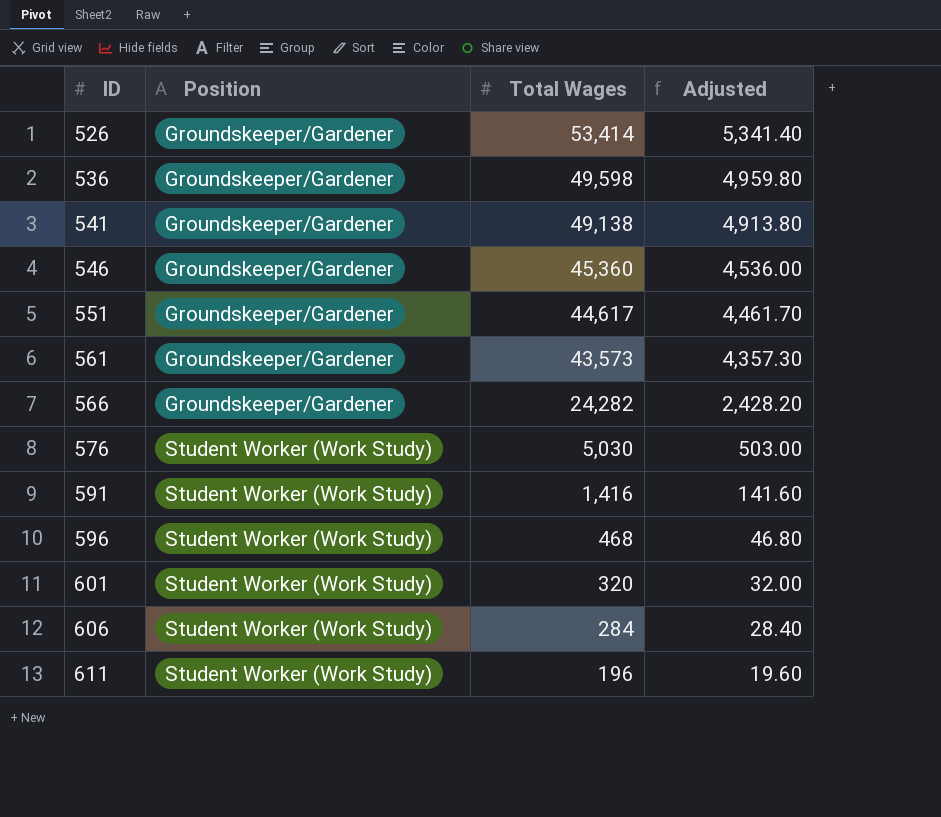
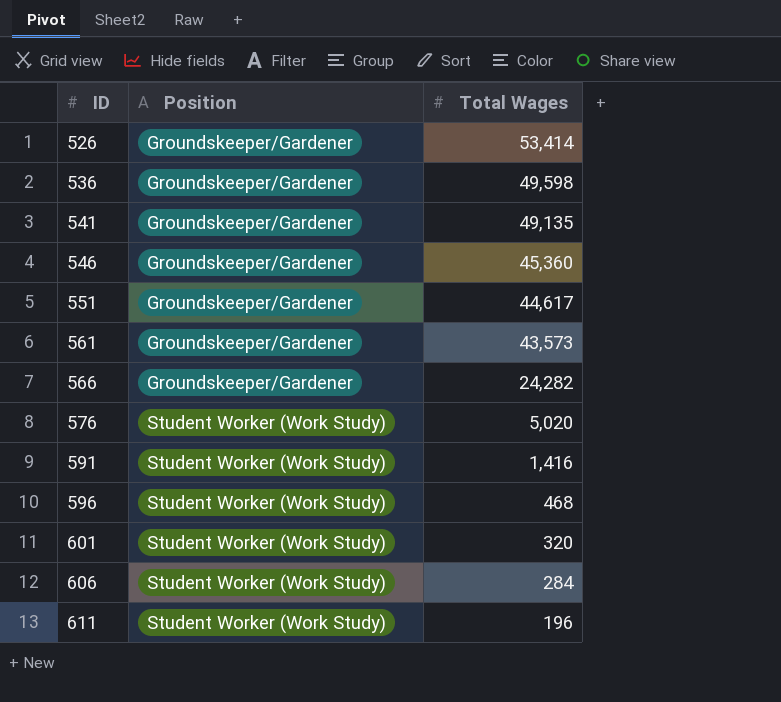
column Adjusted | formula: [Total Wages] * 0.1 -> none
541 | Total Wages: 49,138 -> 49,135
576 | Total Wages: 5,030 -> 5,020

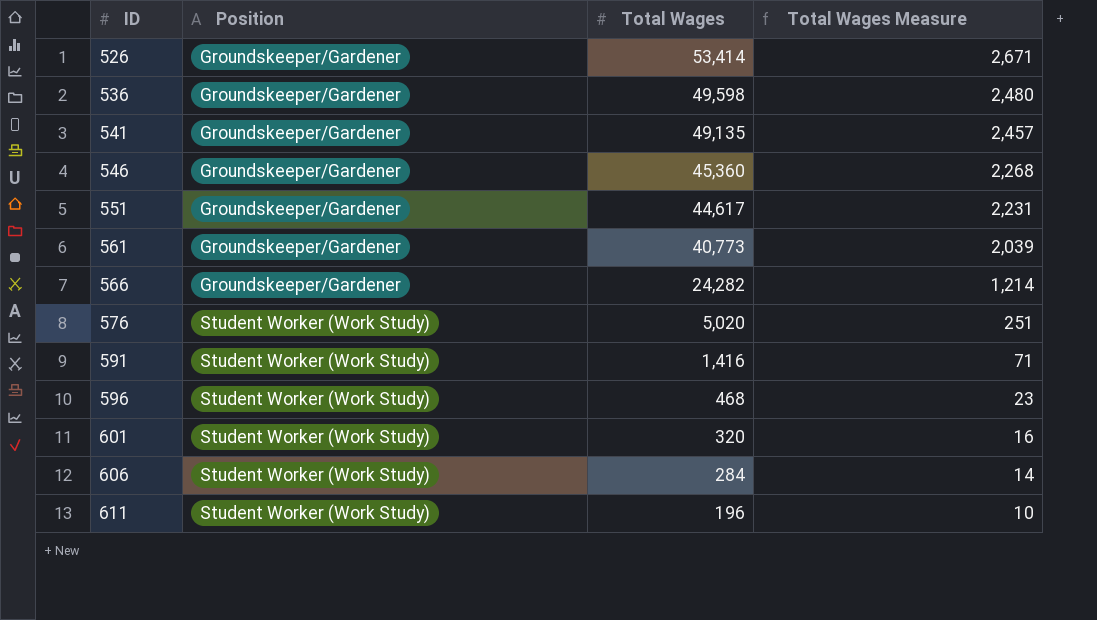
column Total Wages Measure | formula: none -> [Total Wages] * 0.05
561 | Total Wages: 43,573 -> 40,773

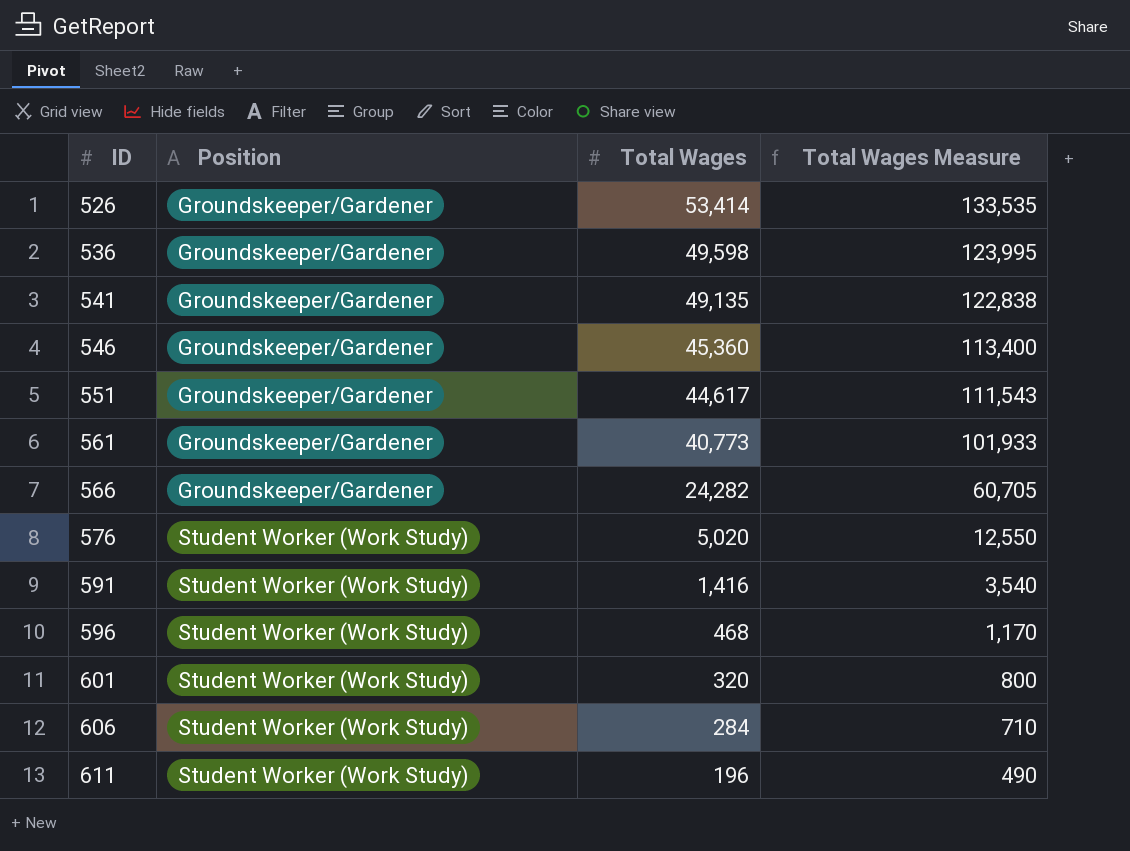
column Total Wages Measure | formula: [Total Wages] * 0.05 -> [Total Wages] * 2.5

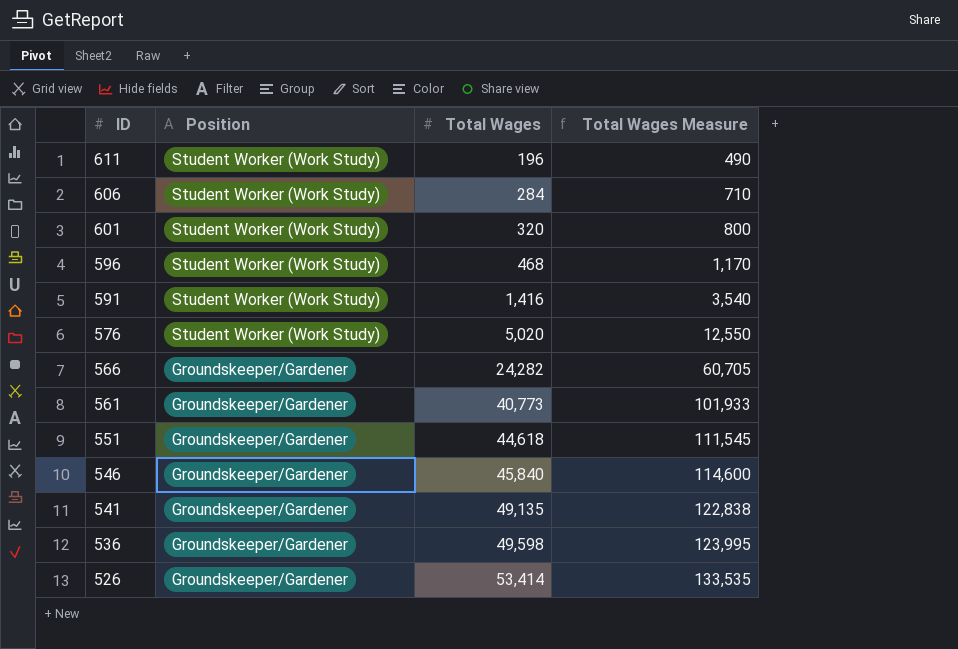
row order: ID ascending -> ID descending
551 | Total Wages: 44,617 -> 44,618
551 | Total Wages Measure: 111,543 -> 111,545
546 | Total Wages: 45,360 -> 45,840
546 | Total Wages Measure: 113,400 -> 114,600

